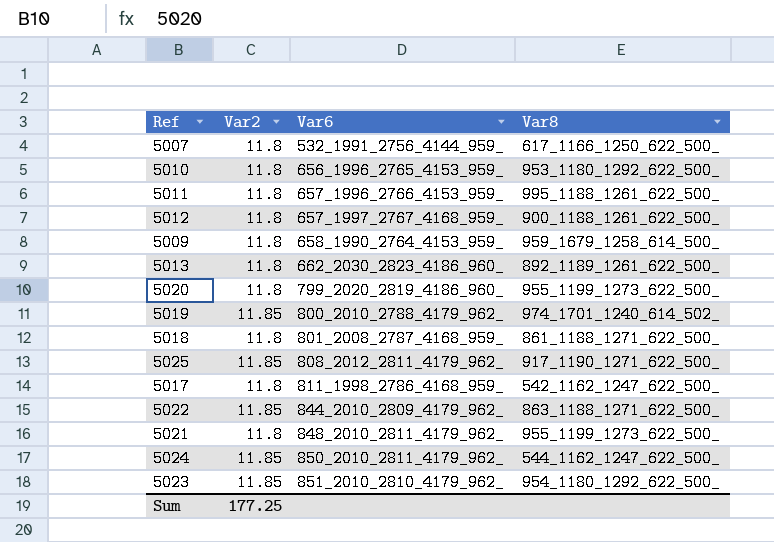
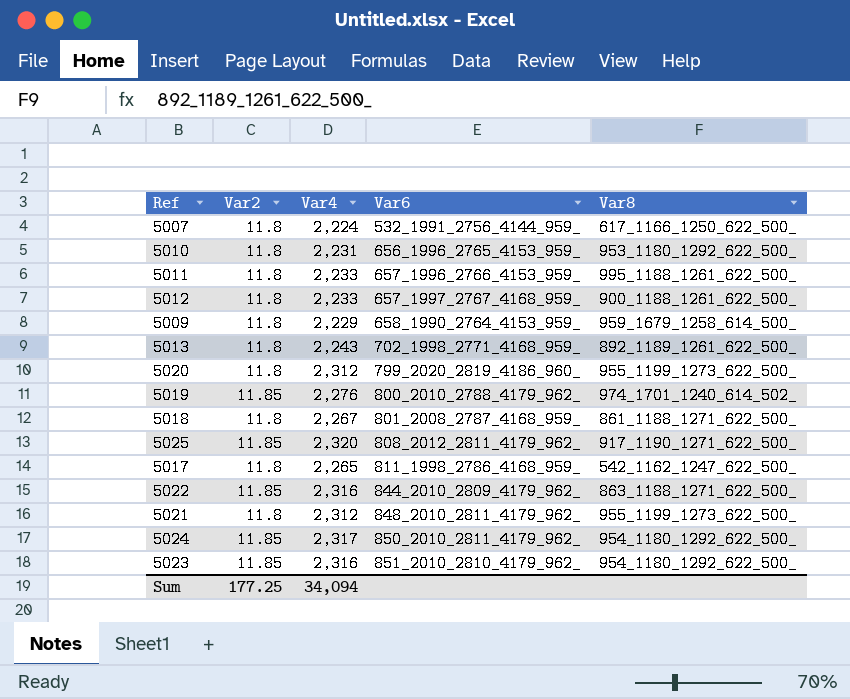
column Var4 | position: none -> 3
5013 | Var6: 662_2030_2823_4186_960_ -> 702_1998_2771_4168_959_
5024 | Var8: 544_1162_1247_622_500_ -> 954_1180_1292_622_500_

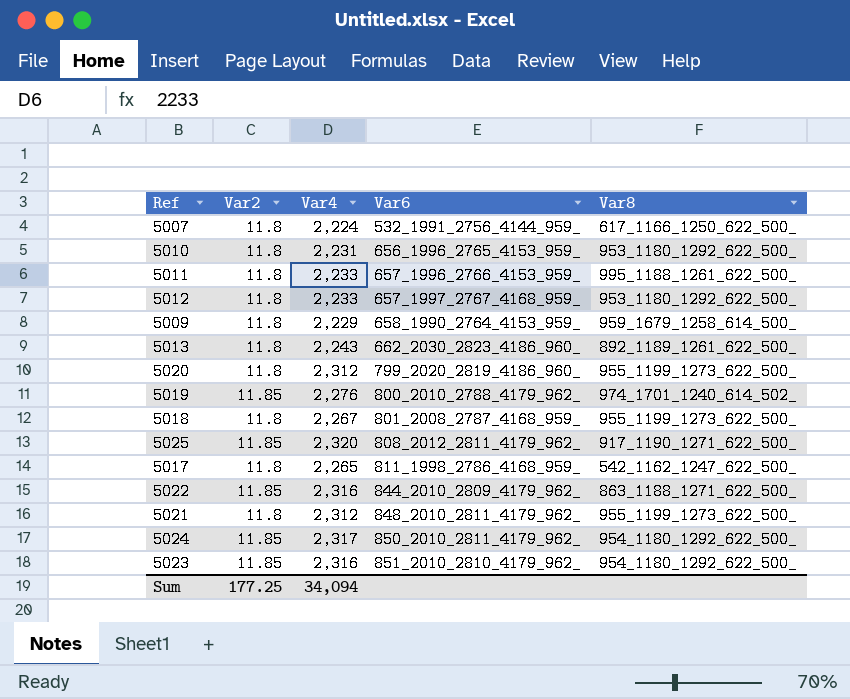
5012 | Var8: 900_1188_1261_622_500_ -> 953_1180_1292_622_500_
5013 | Var6: 702_1998_2771_4168_959_ -> 662_2030_2823_4186_960_
5018 | Var8: 861_1188_1271_622_500_ -> 955_1199_1273_622_500_

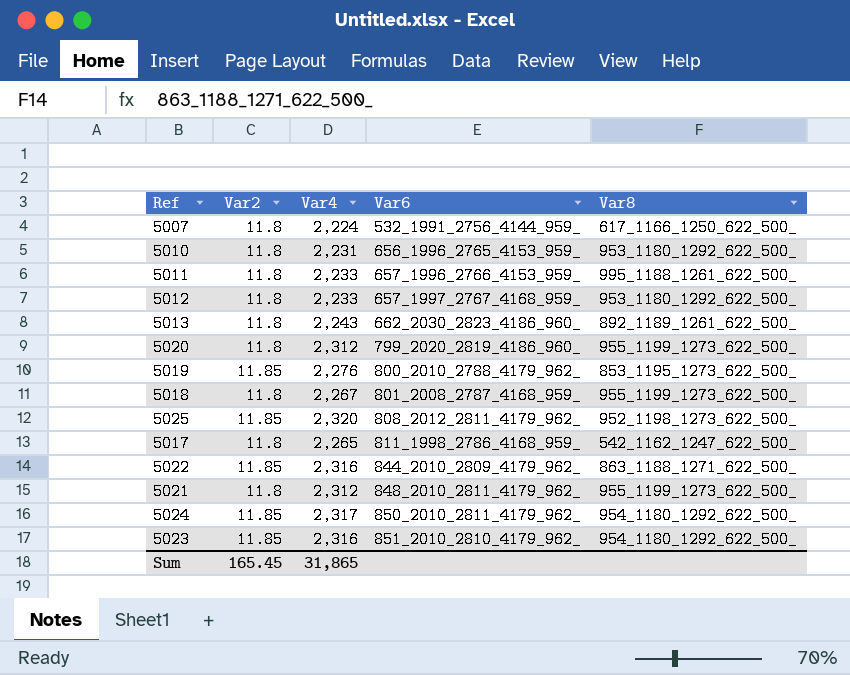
row 5009: 11.8 | 2,229 | 658_1990_2764_4153_959_ | 959_1679_1258_614_500_ -> none
5019 | Var8: 974_1701_1240_614_502_ -> 853_1195_1273_622_500_
5025 | Var8: 917_1190_1271_622_500_ -> 952_1198_1273_622_500_
Sum | Var2: 177.25 -> 165.45
Sum | Var4: 34,094 -> 31,865

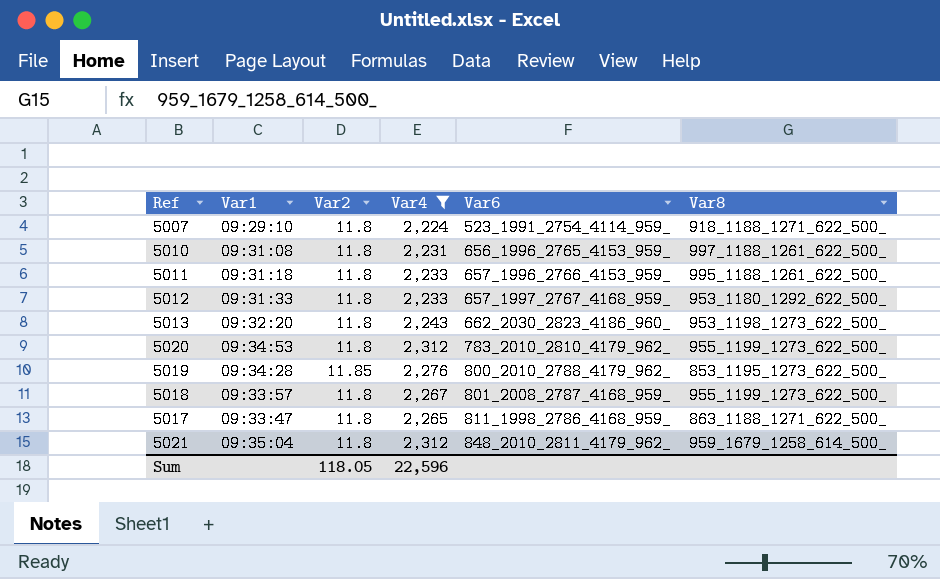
filter: none -> Var4 <= 2,312
column Var1 | position: none -> 2
5007 | Var6: 532_1991_2756_4144_959_ -> 523_1991_2754_4114_959_
5007 | Var8: 617_1166_1250_622_500_ -> 918_1188_1271_622_500_
5010 | Var8: 953_1180_1292_622_500_ -> 997_1188_1261_622_500_
5013 | Var8: 892_1189_1261_622_500_ -> 953_1198_1273_622_500_
5020 | Var6: 799_2020_2819_4186_960_ -> 783_2010_2810_4179_962_
5017 | Var8: 542_1162_1247_622_500_ -> 863_1188_1271_622_500_
5021 | Var8: 955_1199_1273_622_500_ -> 959_1679_1258_614_500_
Sum | Var2: 165.45 -> 118.05
Sum | Var4: 31,865 -> 22,596

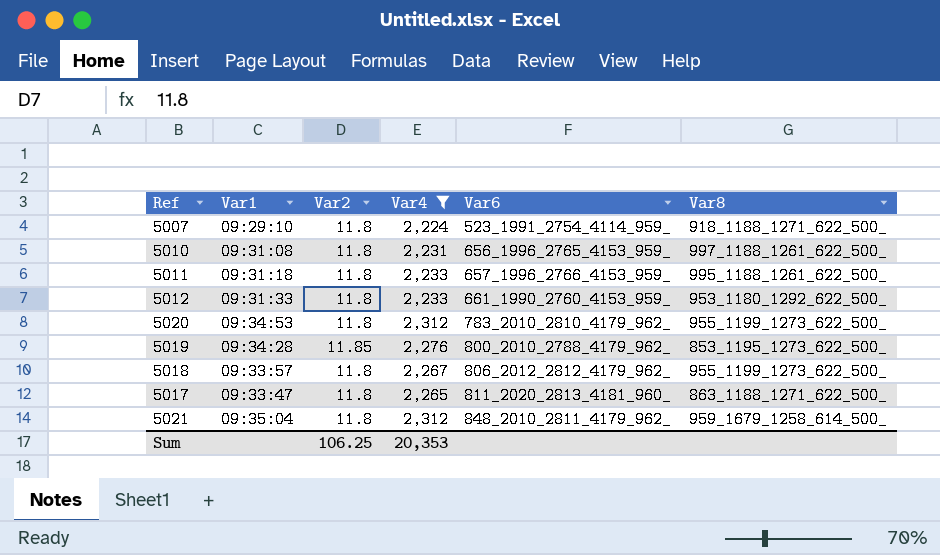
row 5013: 09:32:20 | 11.8 | 2,243 | 662_2030_2823_4186_960_ | 953_1198_1273_622_500_ -> none
5012 | Var6: 657_1997_2767_4168_959_ -> 661_1990_2760_4153_959_
5018 | Var6: 801_2008_2787_4168_959_ -> 806_2012_2812_4179_962_
5017 | Var6: 811_1998_2786_4168_959_ -> 811_2020_2813_4181_960_
Sum | Var2: 118.05 -> 106.25
Sum | Var4: 22,596 -> 20,353

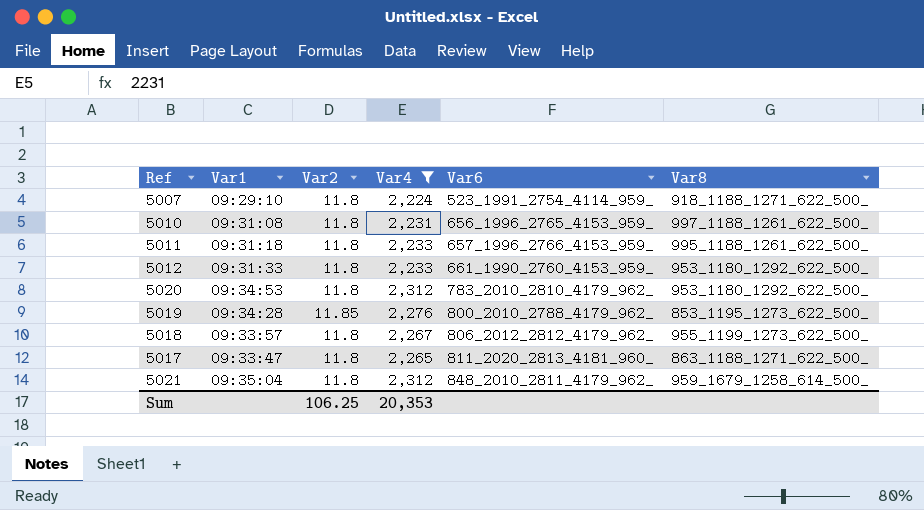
5020 | Var8: 955_1199_1273_622_500_ -> 953_1180_1292_622_500_

